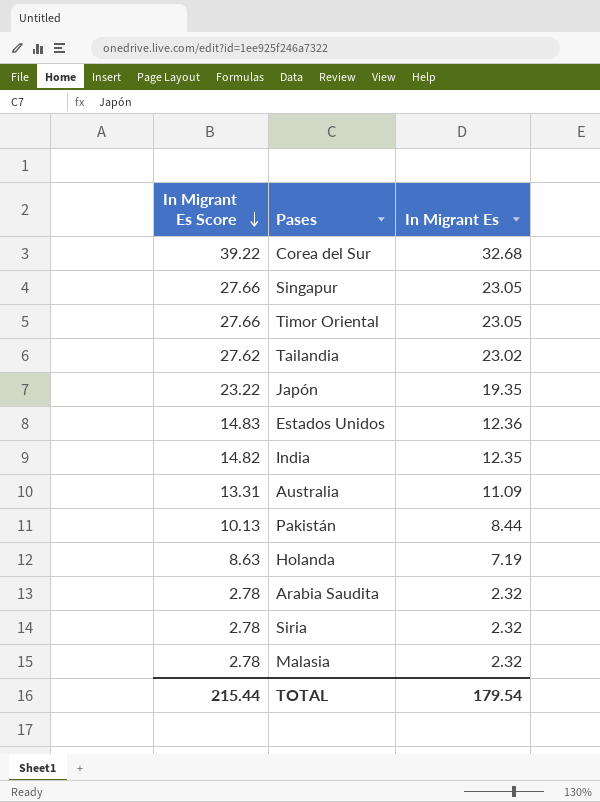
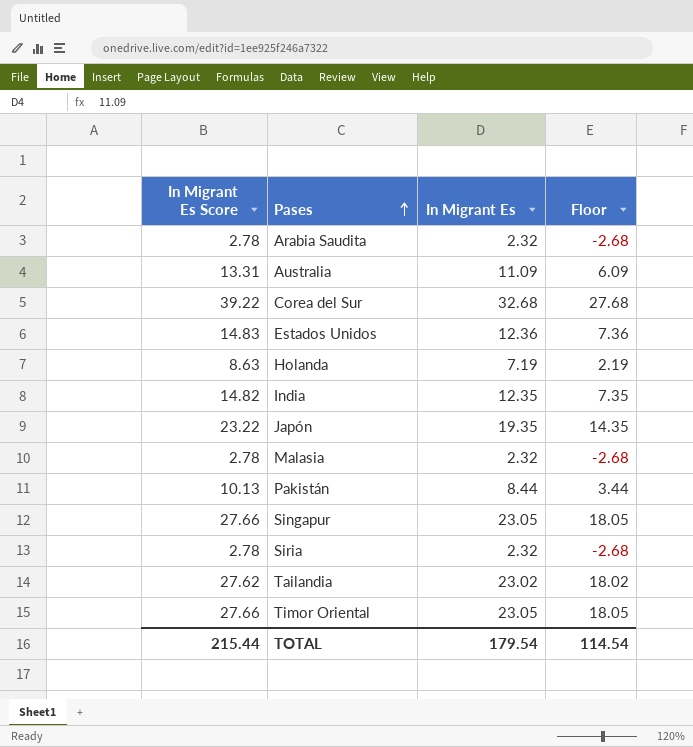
row order: In Migrant Es Score descending -> Pases ascending
column Floor | formula: none -> [In Migrant Es] - 5

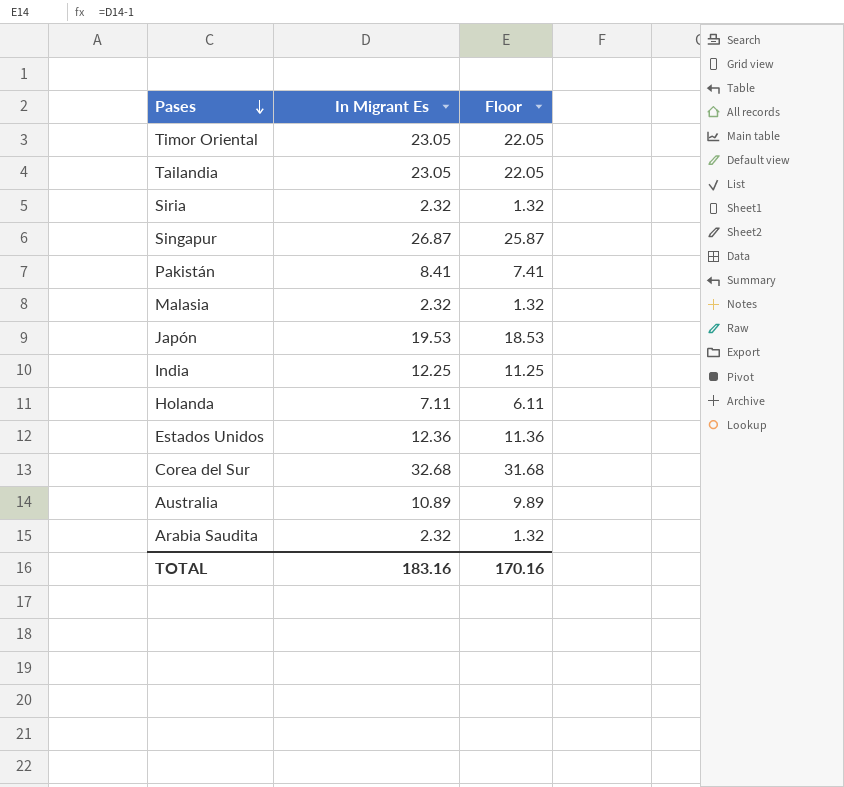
row order: Pases ascending -> Pases descending
column In Migrant Es Score | formula: [In Migrant Es] * 1.2 -> none
column Floor | formula: [In Migrant Es] - 5 -> [In Migrant Es] - 1
Tailandia | In Migrant Es: 23.02 -> 23.05
Singapur | In Migrant Es: 23.05 -> 26.87
Pakistán | In Migrant Es: 8.44 -> 8.41
Japón | In Migrant Es: 19.35 -> 19.53
India | In Migrant Es: 12.35 -> 12.25
Holanda | In Migrant Es: 7.19 -> 7.11
Australia | In Migrant Es: 11.09 -> 10.89
TOTAL | In Migrant Es: 179.54 -> 183.16
TOTAL | Floor: 114.54 -> 170.16

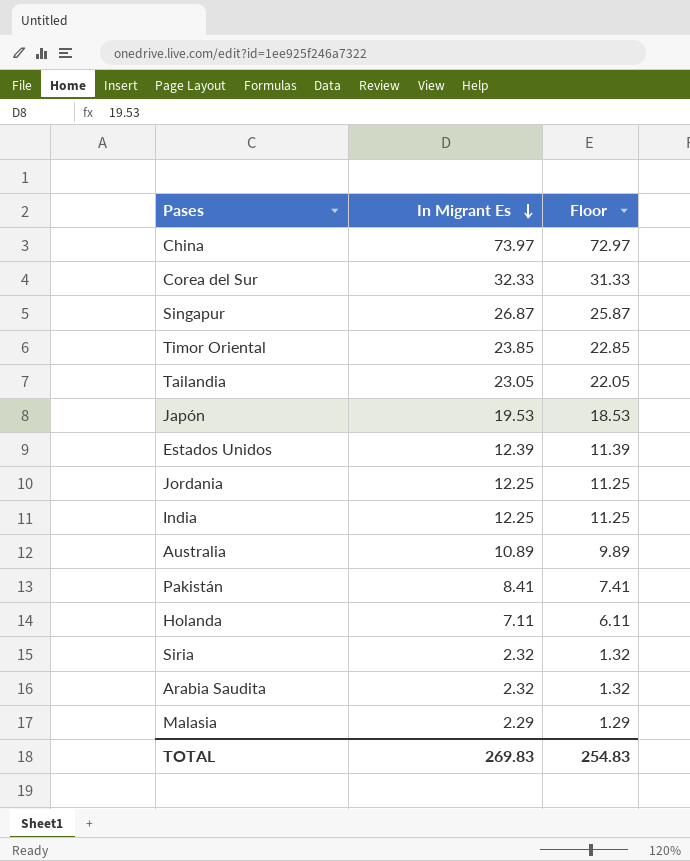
row order: Pases descending -> In Migrant Es descending
row China: none -> 73.97 | 72.97
Corea del Sur | In Migrant Es: 32.68 -> 32.33
Corea del Sur | Floor: 31.68 -> 31.33
Timor Oriental | In Migrant Es: 23.05 -> 23.85
Timor Oriental | Floor: 22.05 -> 22.85
Estados Unidos | In Migrant Es: 12.36 -> 12.39
Estados Unidos | Floor: 11.36 -> 11.39
row Jordania: none -> 12.25 | 11.25
Malasia | In Migrant Es: 2.32 -> 2.29
Malasia | Floor: 1.32 -> 1.29
TOTAL | In Migrant Es: 183.16 -> 269.83
TOTAL | Floor: 170.16 -> 254.83

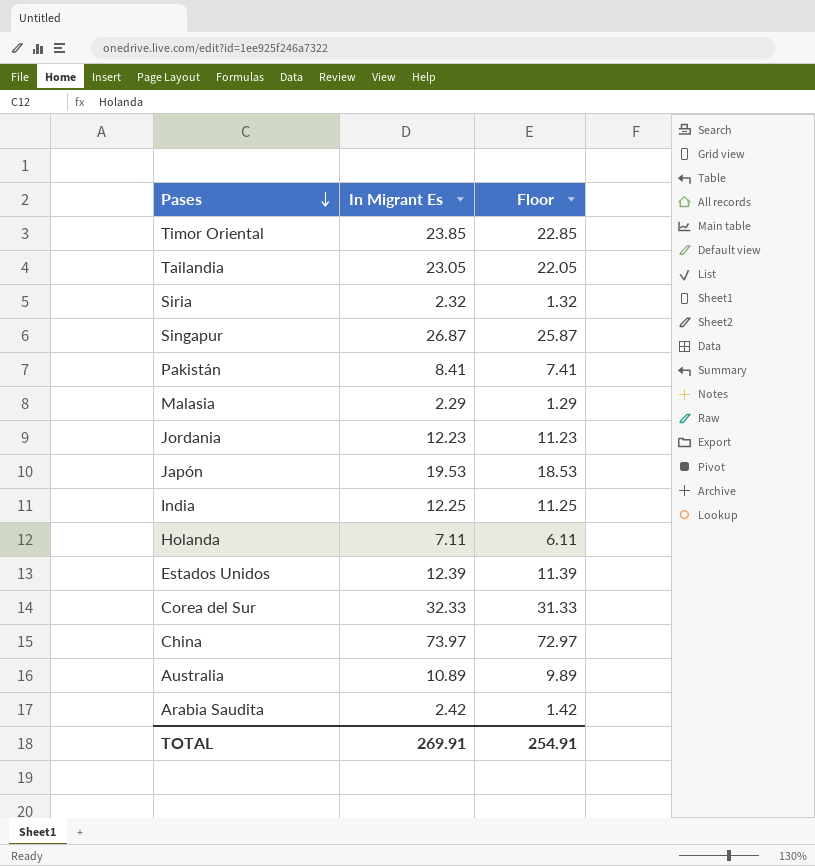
row order: In Migrant Es descending -> Pases descending
Jordania | In Migrant Es: 12.25 -> 12.23
Jordania | Floor: 11.25 -> 11.23
Arabia Saudita | In Migrant Es: 2.32 -> 2.42
Arabia Saudita | Floor: 1.32 -> 1.42
TOTAL | In Migrant Es: 269.83 -> 269.91
TOTAL | Floor: 254.83 -> 254.91

